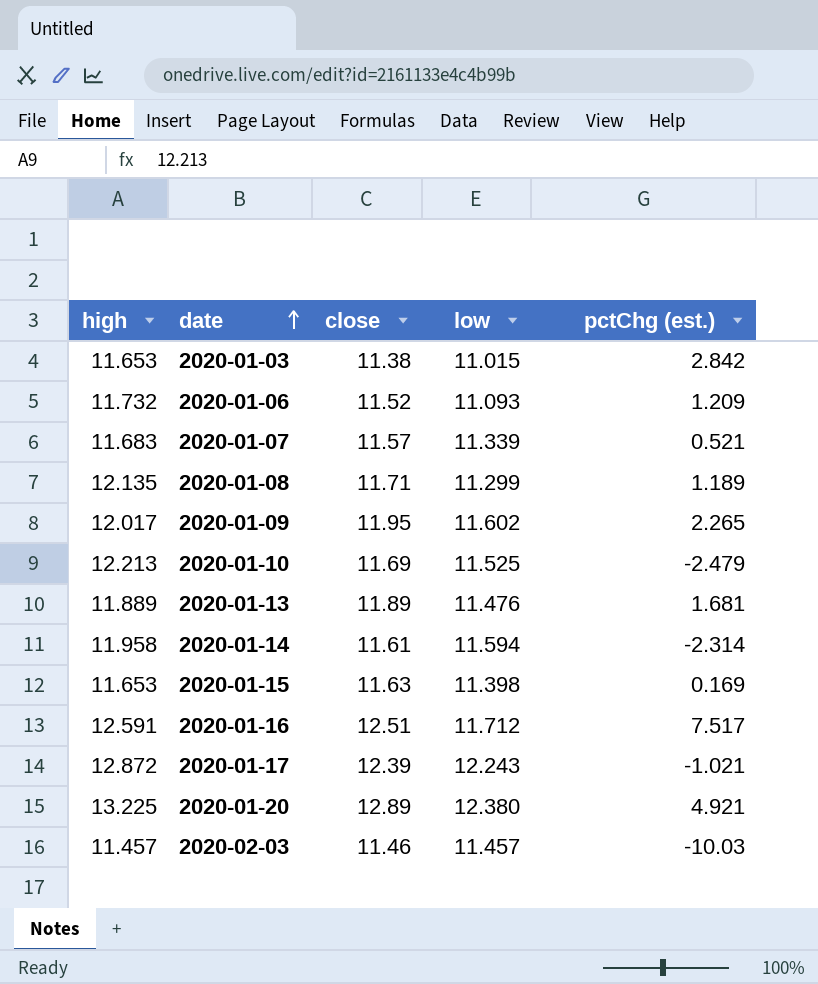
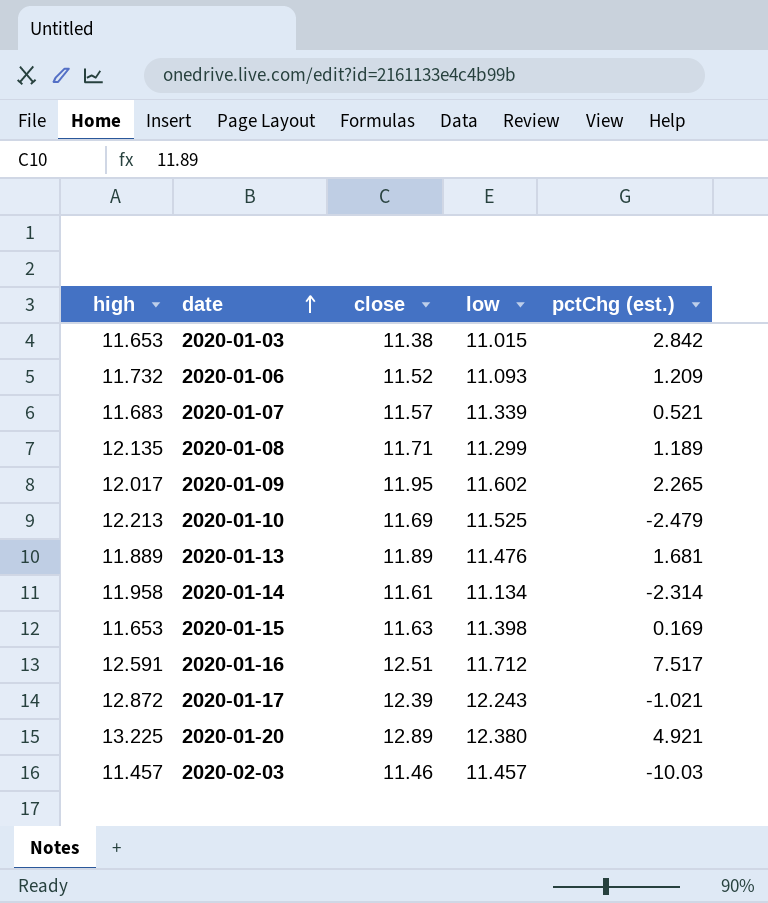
2020-01-14 | low: 11.594 -> 11.134

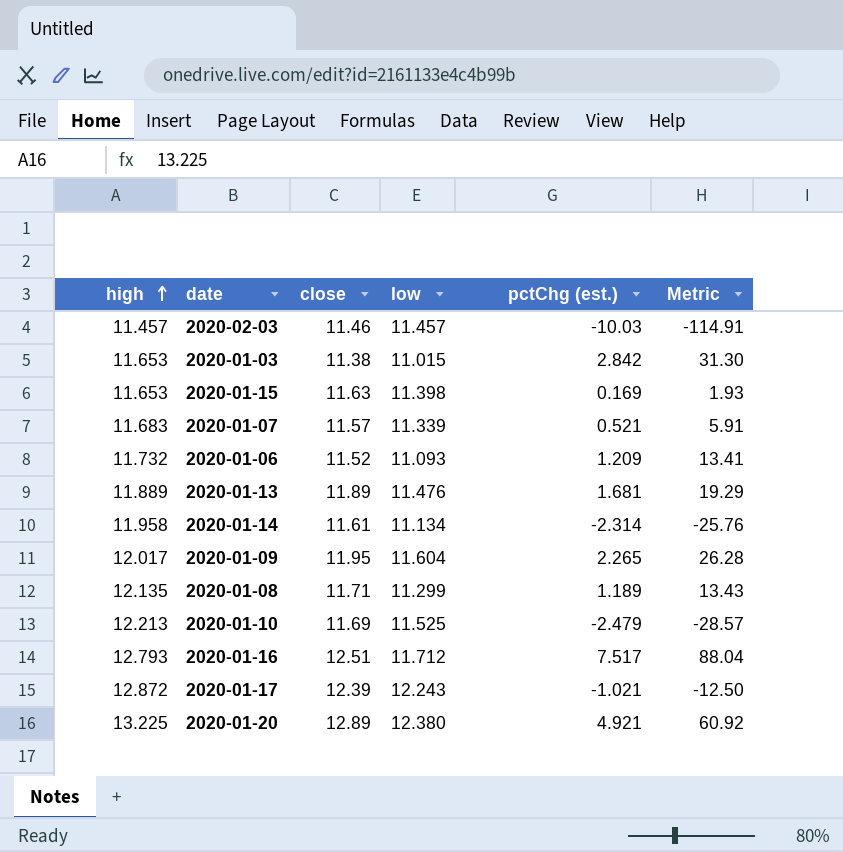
row order: date ascending -> high ascending
column Metric | formula: none -> [low] * [pctChg (est.)]
2020-01-09 | low: 11.602 -> 11.604
2020-01-16 | high: 12.591 -> 12.793

